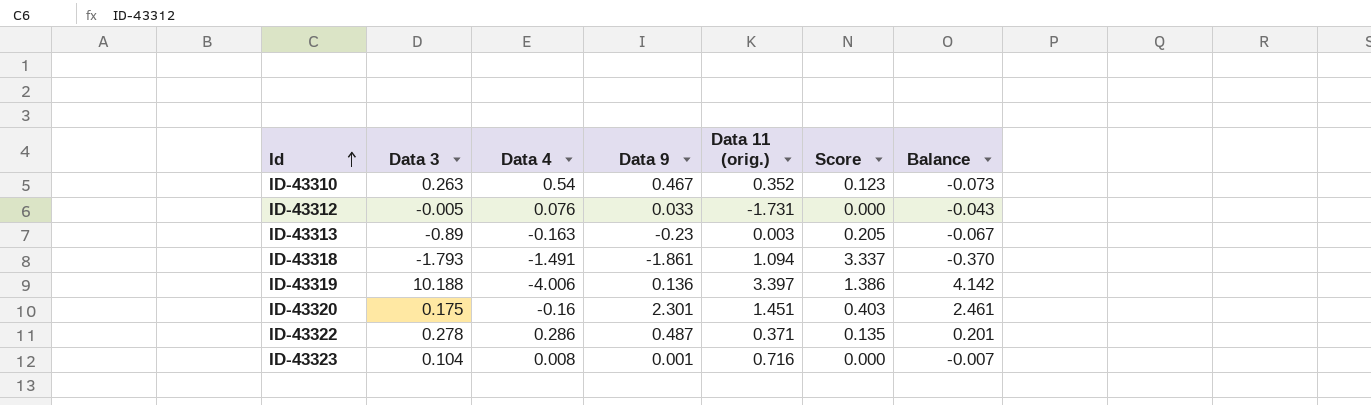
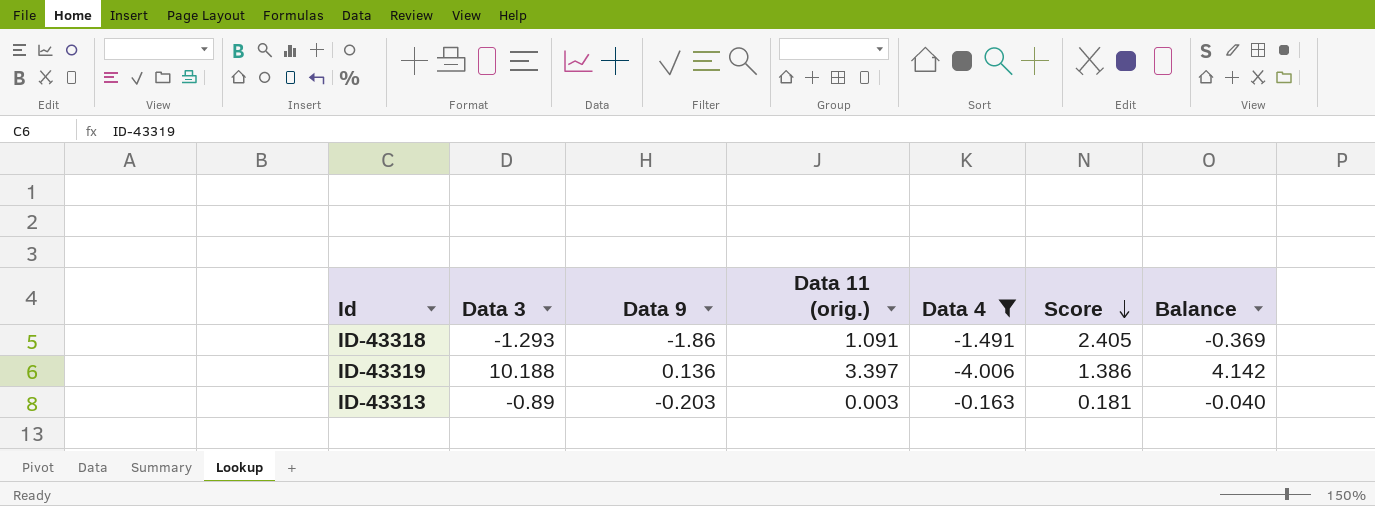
filter: none -> Data 4 <= -0.163
row order: Id ascending -> Score descending
column Data 4 | position: 3 -> 5
ID-43318 | Data 3: -1.793 -> -1.293
ID-43318 | Data 9: -1.861 -> -1.86
ID-43318 | Data 11 (orig.): 1.094 -> 1.091
ID-43318 | Score: 3.337 -> 2.405
ID-43318 | Balance: -0.370 -> -0.369
ID-43313 | Data 9: -0.23 -> -0.203
ID-43313 | Score: 0.205 -> 0.181
ID-43313 | Balance: -0.067 -> -0.040

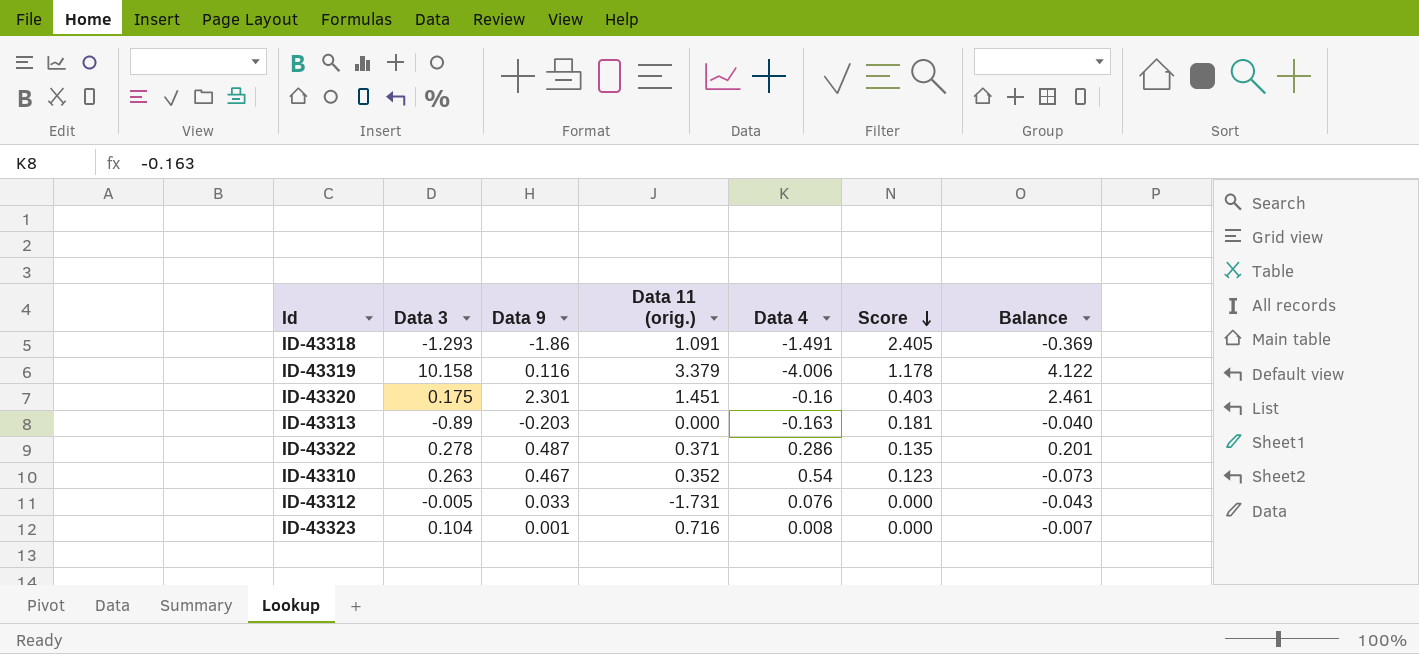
filter: Data 4 <= -0.163 -> none
ID-43319 | Data 3: 10.188 -> 10.158
ID-43319 | Data 9: 0.136 -> 0.116
ID-43319 | Data 11 (orig.): 3.397 -> 3.379
ID-43319 | Score: 1.386 -> 1.178
ID-43319 | Balance: 4.142 -> 4.122
ID-43313 | Data 11 (orig.): 0.003 -> 0.000

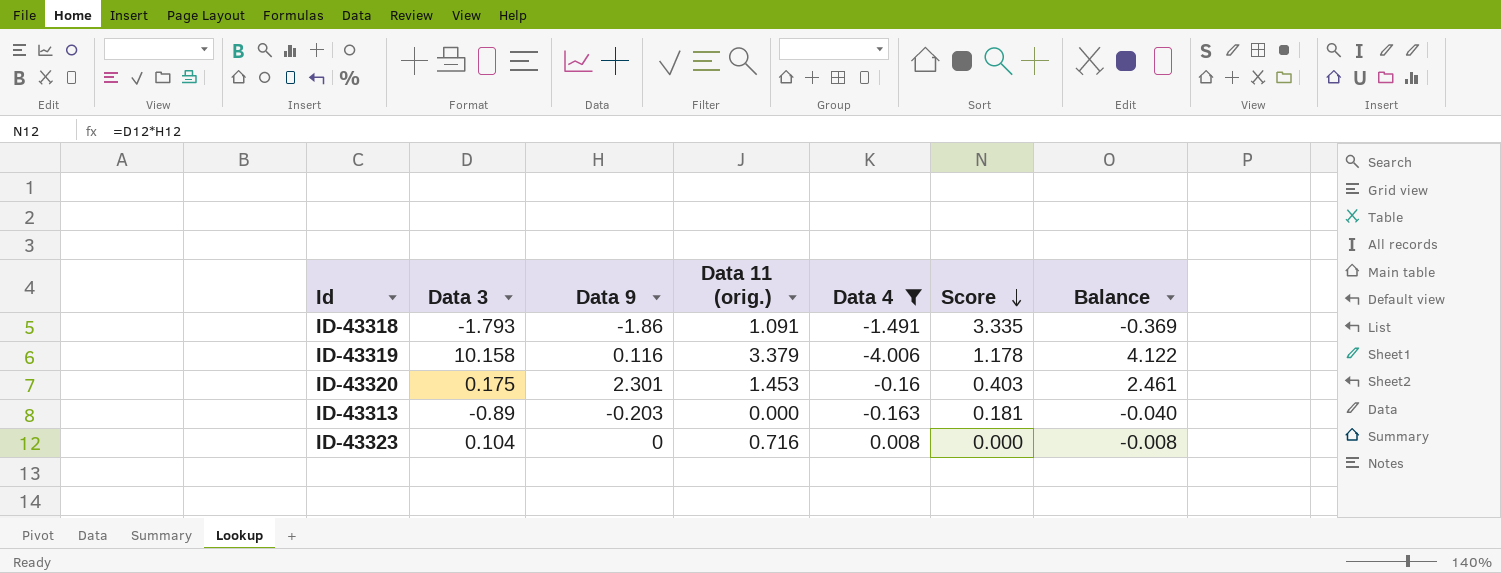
filter: none -> Data 4 <= 0.008
ID-43318 | Data 3: -1.293 -> -1.793
ID-43318 | Score: 2.405 -> 3.335
ID-43320 | Data 11 (orig.): 1.451 -> 1.453
ID-43323 | Data 9: 0.001 -> 0
ID-43323 | Balance: -0.007 -> -0.008

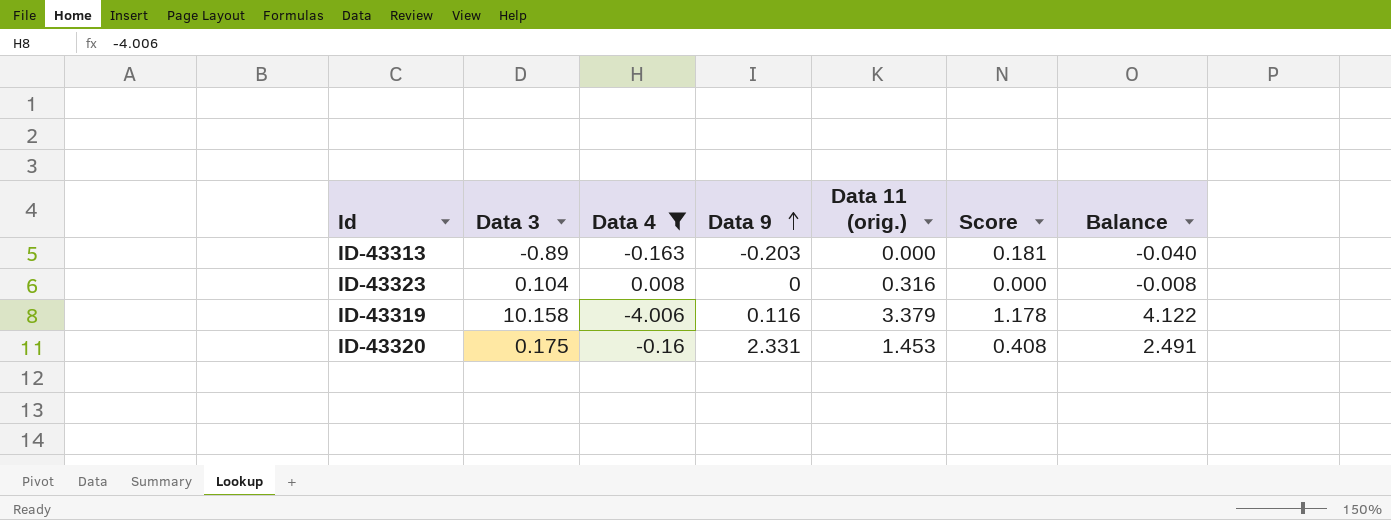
row order: Score descending -> Data 9 ascending
column Data 4 | position: 5 -> 3
row ID-43318: -1.793 | -1.86 | 1.091 | -1.491 | 3.335 | -0.369 -> none
ID-43323 | Data 11 (orig.): 0.716 -> 0.316
ID-43320 | Data 9: 2.301 -> 2.331
ID-43320 | Score: 0.403 -> 0.408
ID-43320 | Balance: 2.461 -> 2.491

